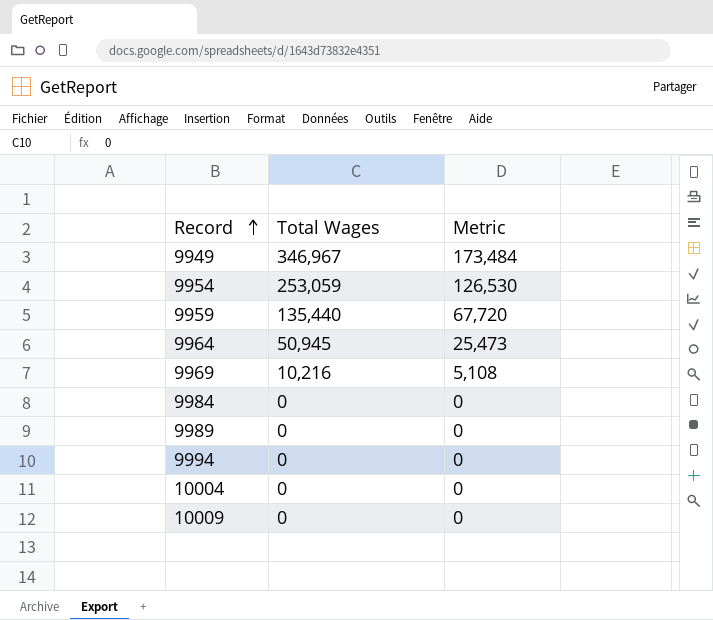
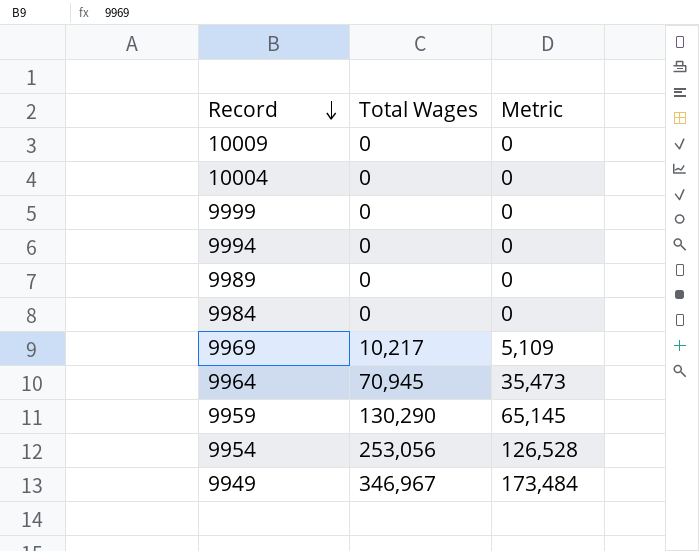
row order: Record ascending -> Record descending
row 9999: none -> 0 | 0
9969 | Total Wages: 10,216 -> 10,217
9969 | Metric: 5,108 -> 5,109
9964 | Total Wages: 50,945 -> 70,945
9964 | Metric: 25,473 -> 35,473
9959 | Total Wages: 135,440 -> 130,290
9959 | Metric: 67,720 -> 65,145
9954 | Total Wages: 253,059 -> 253,056
9954 | Metric: 126,530 -> 126,528

